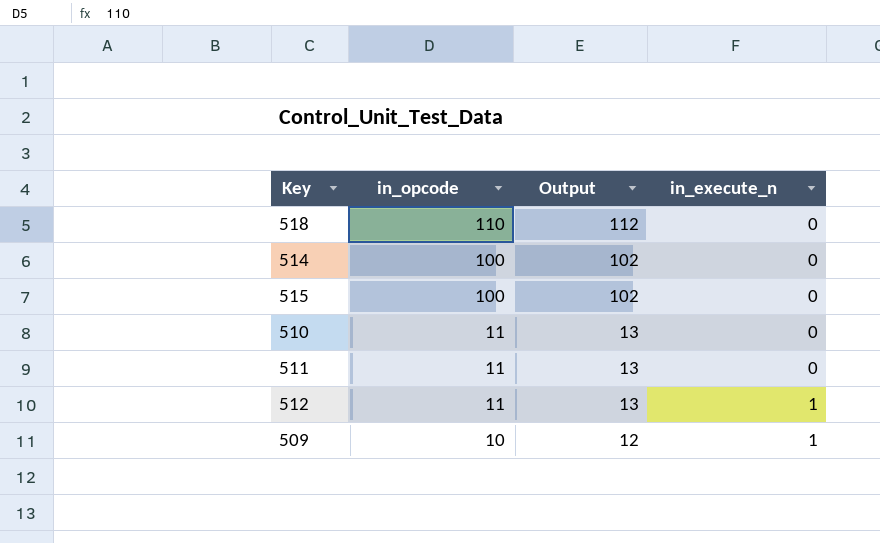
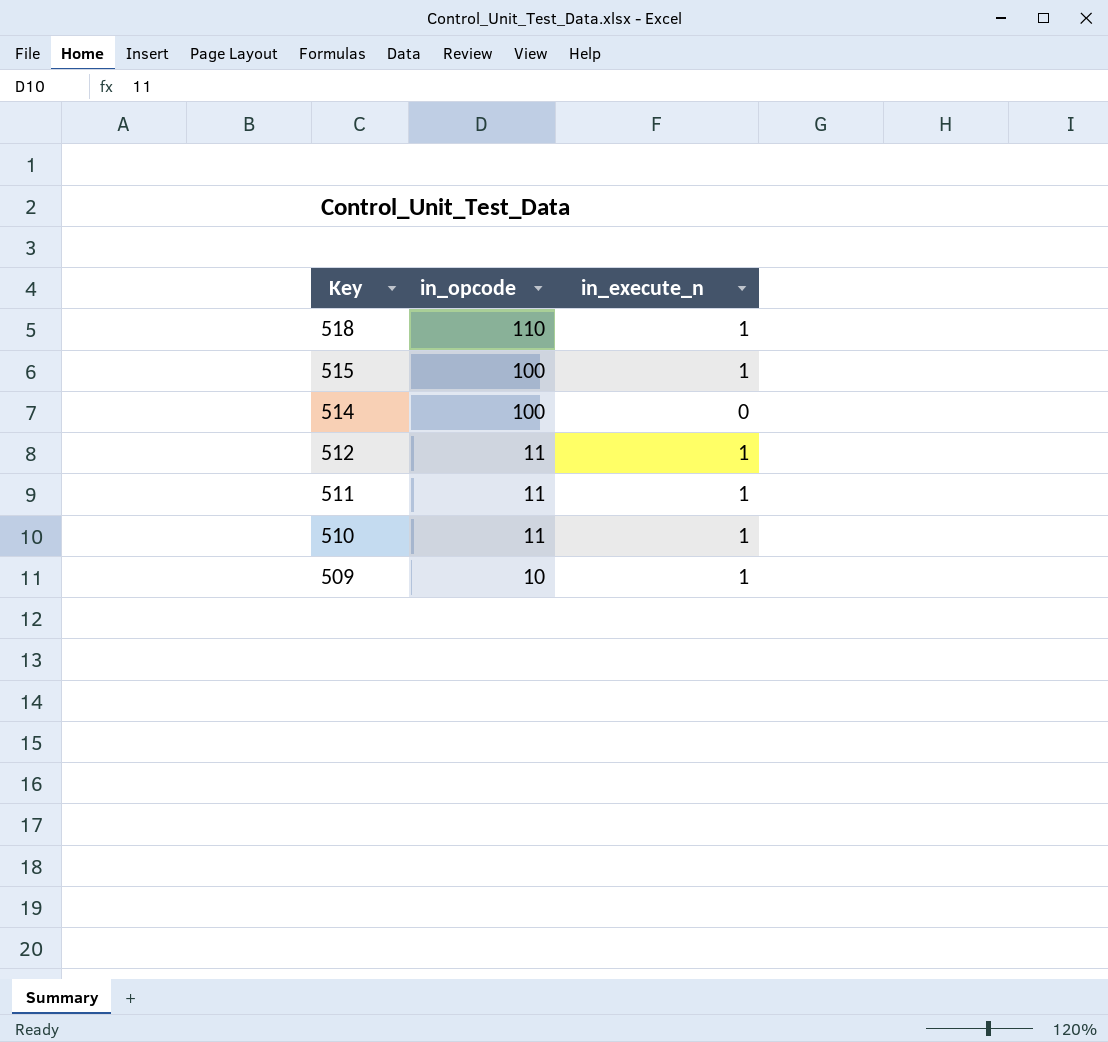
row order: in_opcode descending -> Key descending
column Output | formula: [in_opcode] + 2 -> none
518 | in_execute_n: 0 -> 1
515 | in_execute_n: 0 -> 1
511 | in_execute_n: 0 -> 1
510 | in_execute_n: 0 -> 1

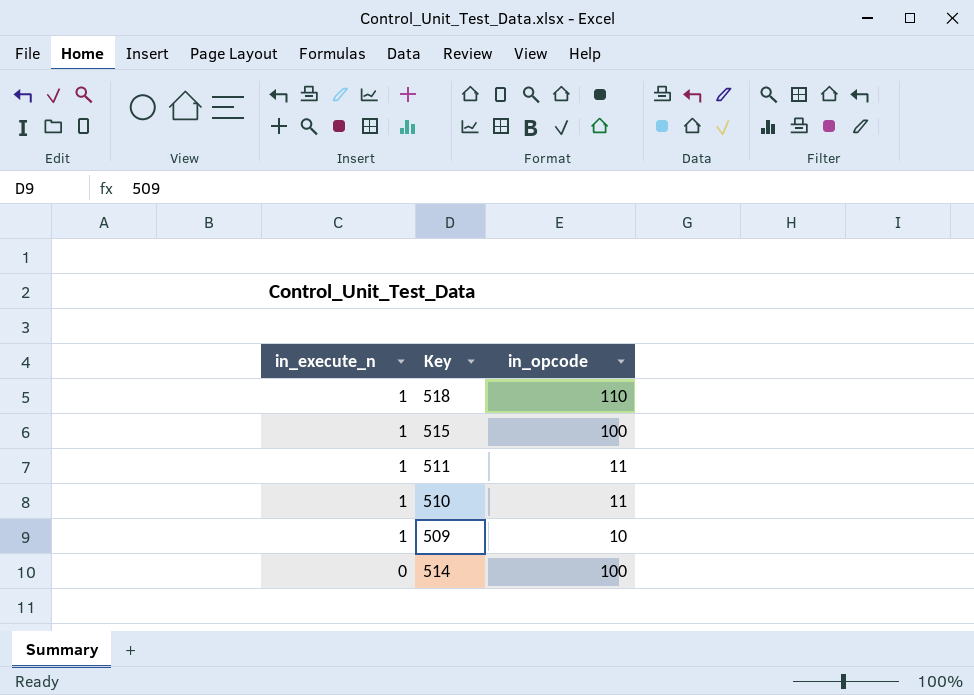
row order: Key descending -> in_execute_n descending
column in_execute_n | position: 3 -> 1
row 512: 11 | 1 -> none

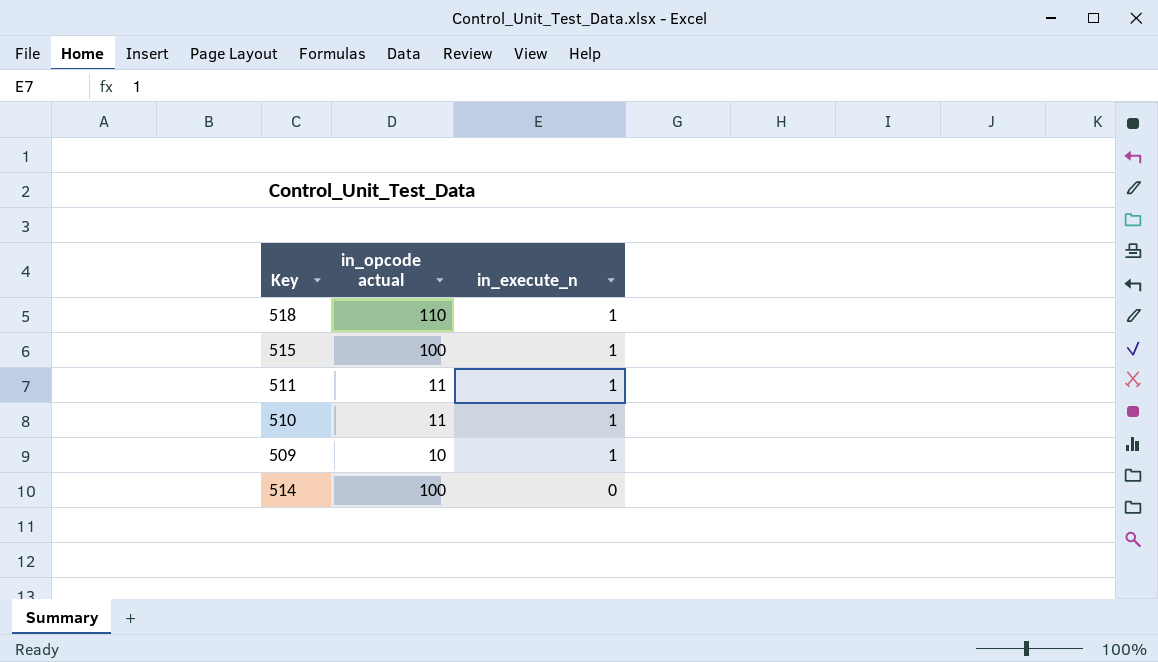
column name: in_opcode -> in_opcode actual
column in_execute_n | position: 1 -> 3

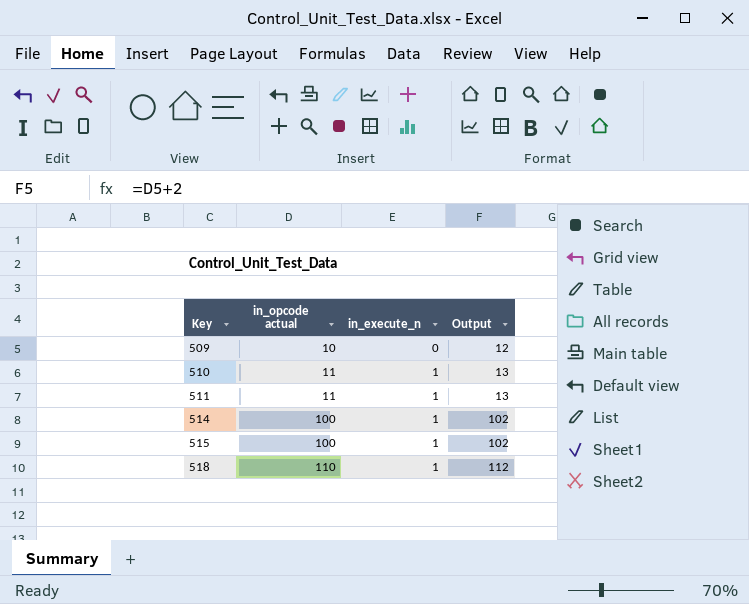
row order: in_execute_n descending -> Key ascending
column Output | formula: none -> [in_opcode actual] + 2
509 | in_execute_n: 1 -> 0
514 | in_execute_n: 0 -> 1

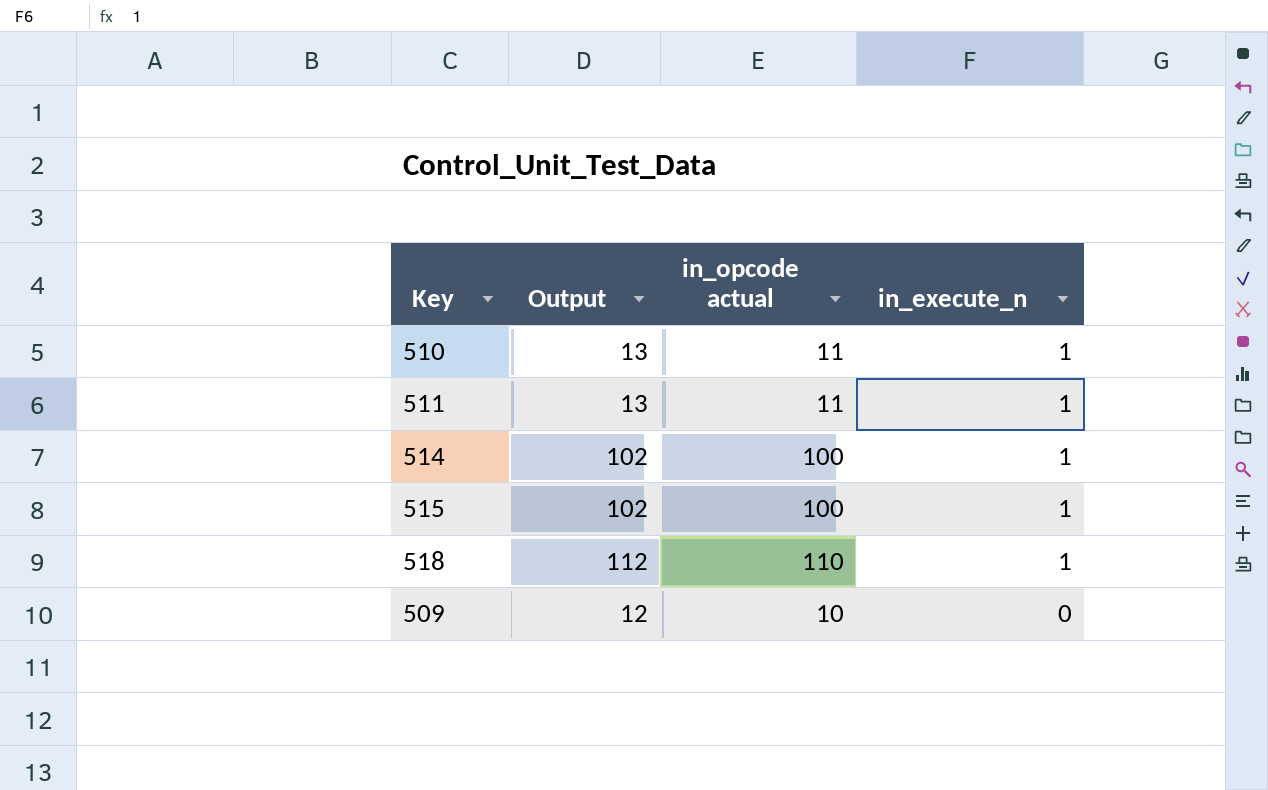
row order: Key ascending -> in_execute_n descending
column Output | position: 4 -> 2

